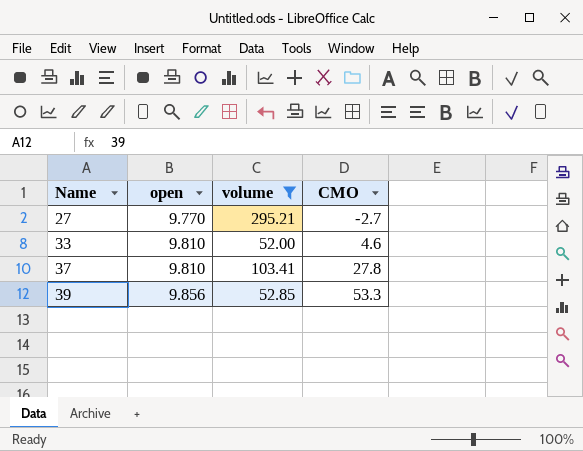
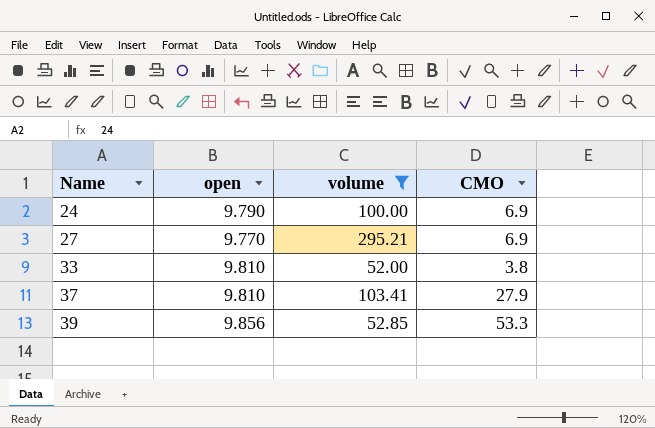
row 24: none -> 9.790 | 100.00 | 6.9
27 | CMO: -2.7 -> 6.9
33 | CMO: 4.6 -> 3.8
37 | CMO: 27.8 -> 27.9

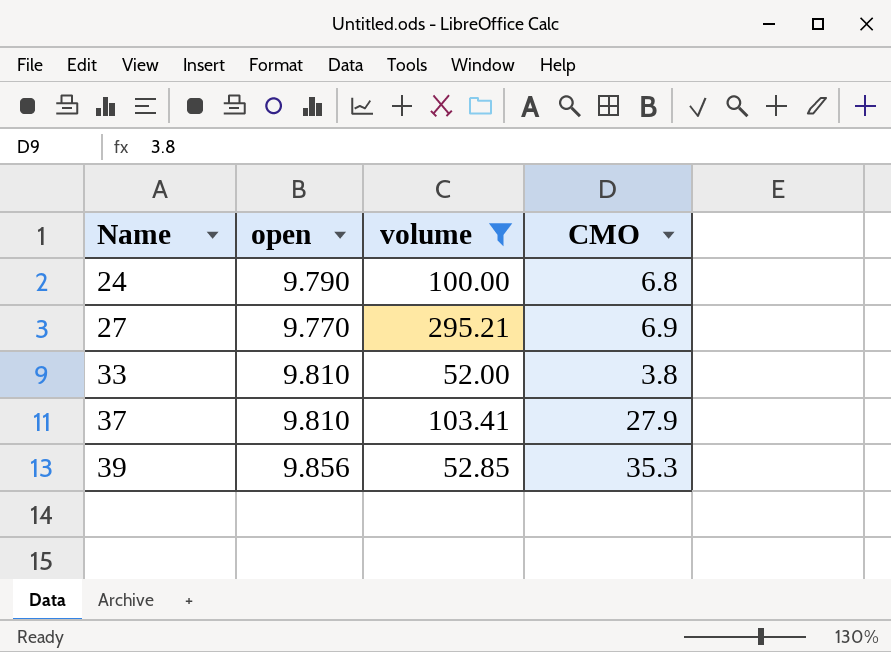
24 | CMO: 6.9 -> 6.8
39 | CMO: 53.3 -> 35.3

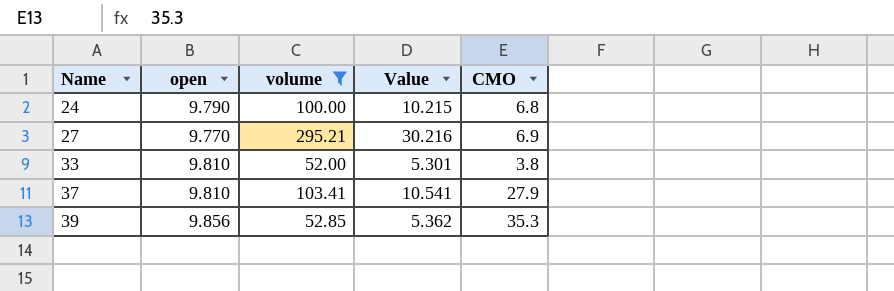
column Value | formula: none -> [volume] / [open]

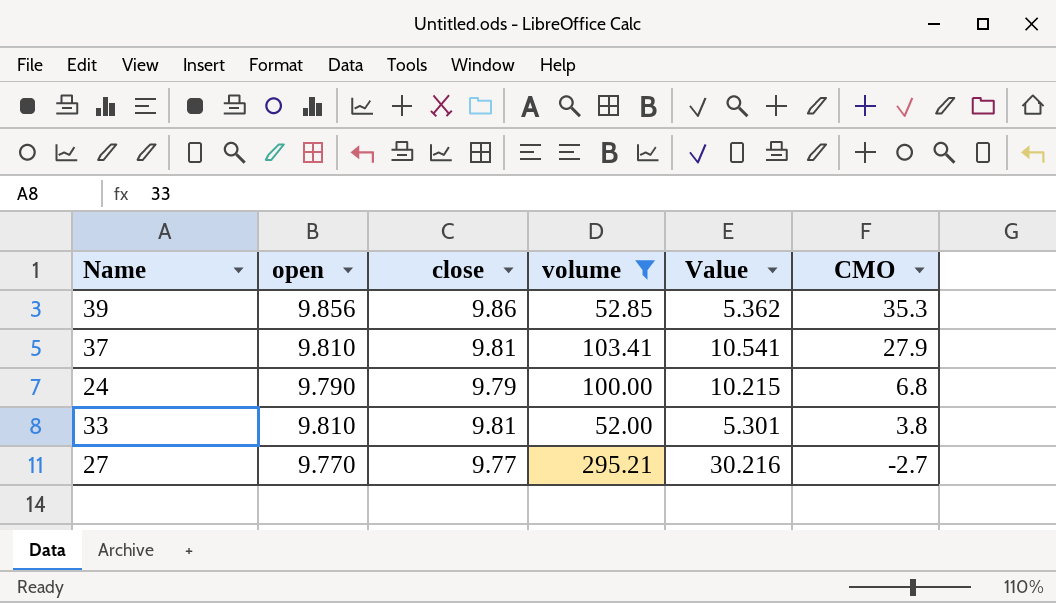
row order: Name ascending -> CMO descending
column close | position: none -> 3
27 | CMO: 6.9 -> -2.7

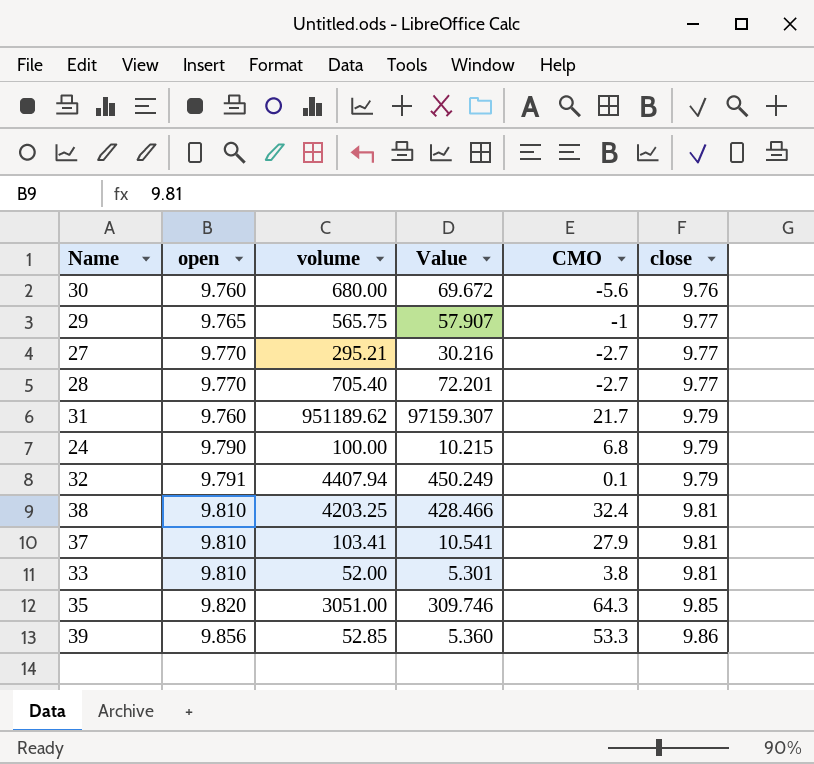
filter: volume <= 295.21 -> none
row order: CMO descending -> close ascending
column Value | formula: [volume] / [open] -> [volume] / [close]
column close | position: 3 -> 6
39 | CMO: 35.3 -> 53.3

